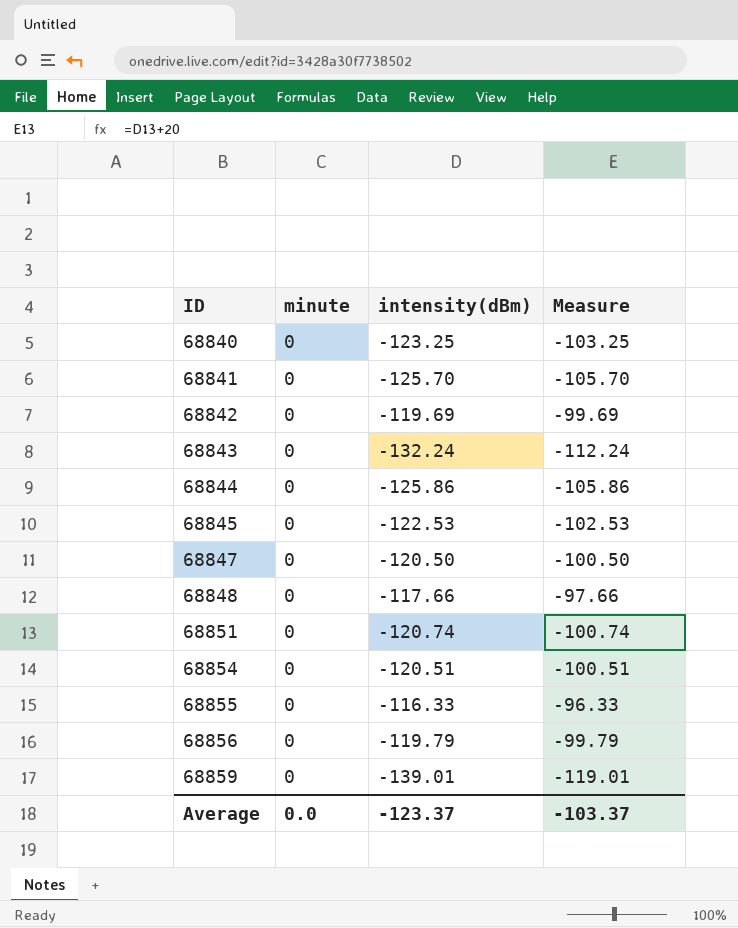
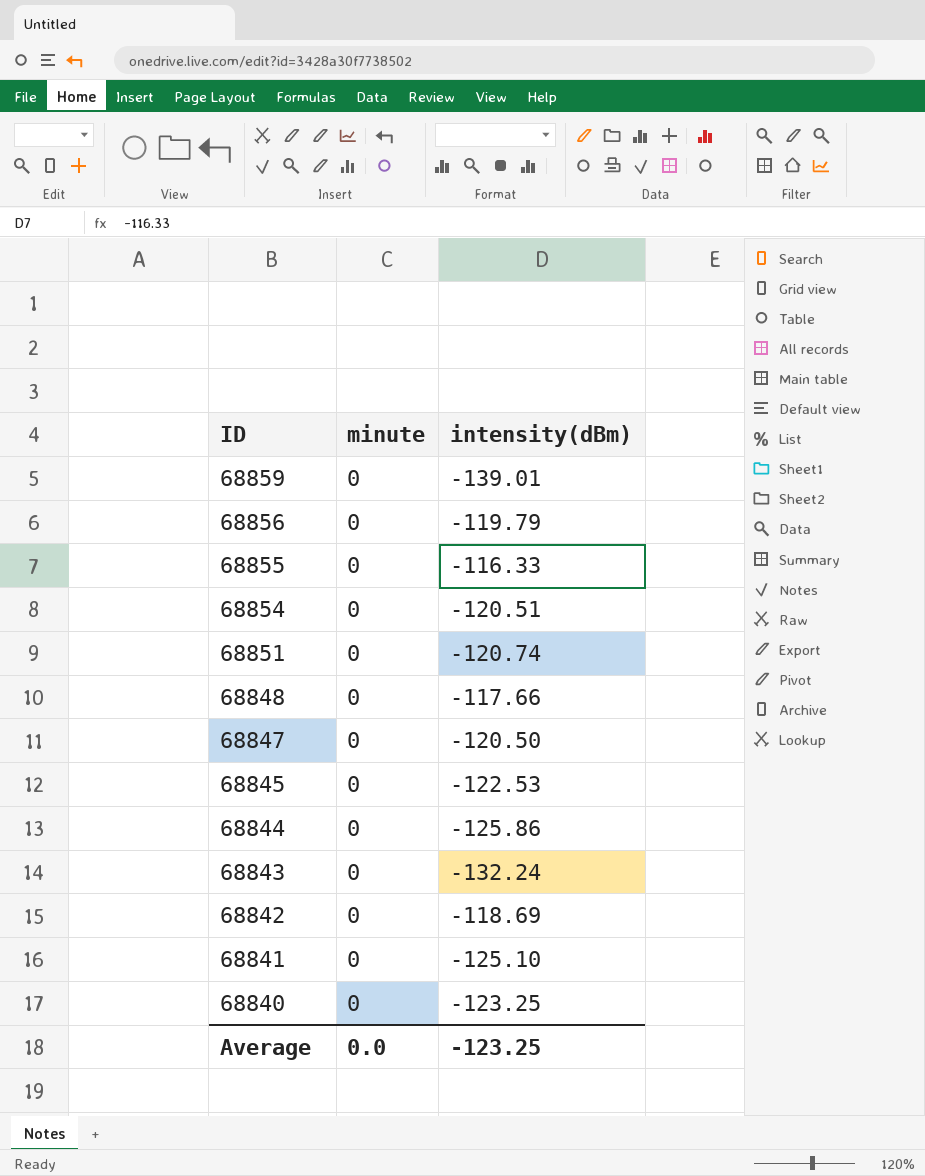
row order: ID ascending -> ID descending
column Measure | formula: [intensity(dBm)] + 20 -> none
68842 | intensity(dBm): -119.69 -> -118.69
68841 | intensity(dBm): -125.70 -> -125.10
Average | intensity(dBm): -123.37 -> -123.25

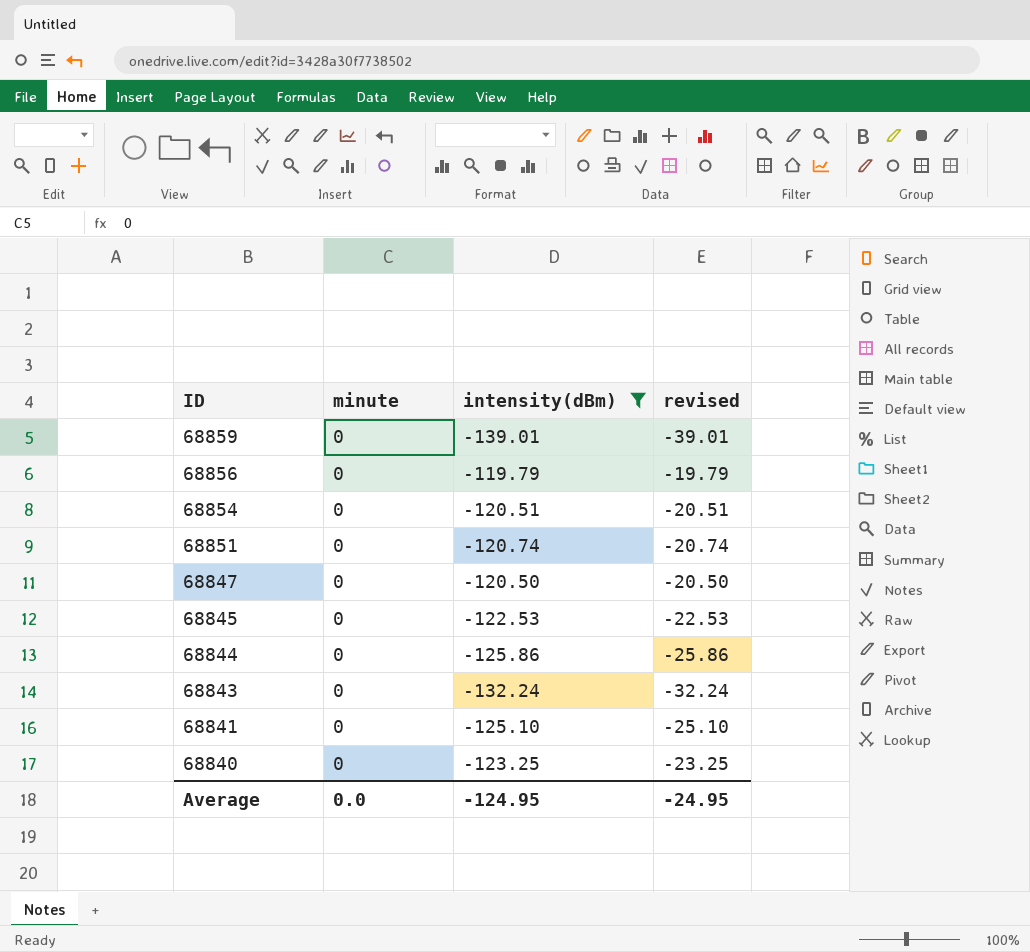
filter: none -> intensity(dBm) <= -119.79
column revised | formula: none -> [intensity(dBm)] + 100
Average | intensity(dBm): -123.25 -> -124.95

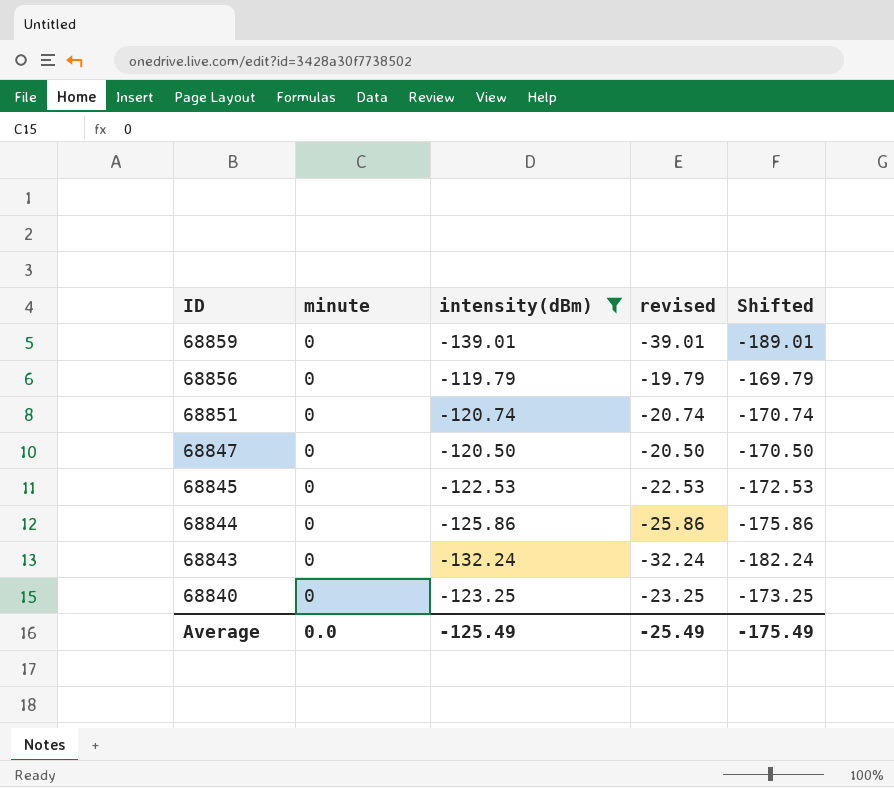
column Shifted | formula: none -> [intensity(dBm)] - 50
row 68854: 0 | -120.51 | -20.51 -> none
row 68841: 0 | -125.10 | -25.10 -> none
Average | intensity(dBm): -124.95 -> -125.49
Average | revised: -24.95 -> -25.49

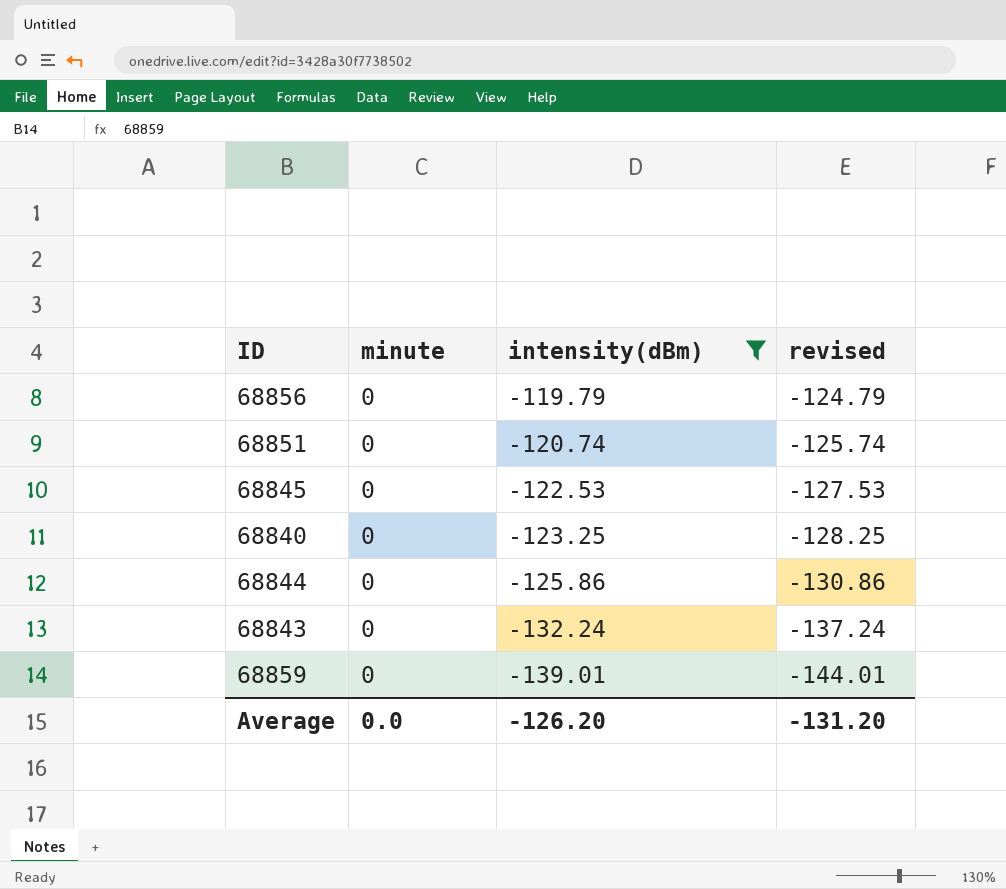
row order: ID descending -> intensity(dBm) descending
column Shifted | formula: [intensity(dBm)] - 50 -> none
column revised | formula: [intensity(dBm)] + 100 -> [intensity(dBm)] - 5
row 68847: 0 | -120.50 | -20.50 | -170.50 -> none
Average | intensity(dBm): -125.49 -> -126.20
Average | revised: -25.49 -> -131.20

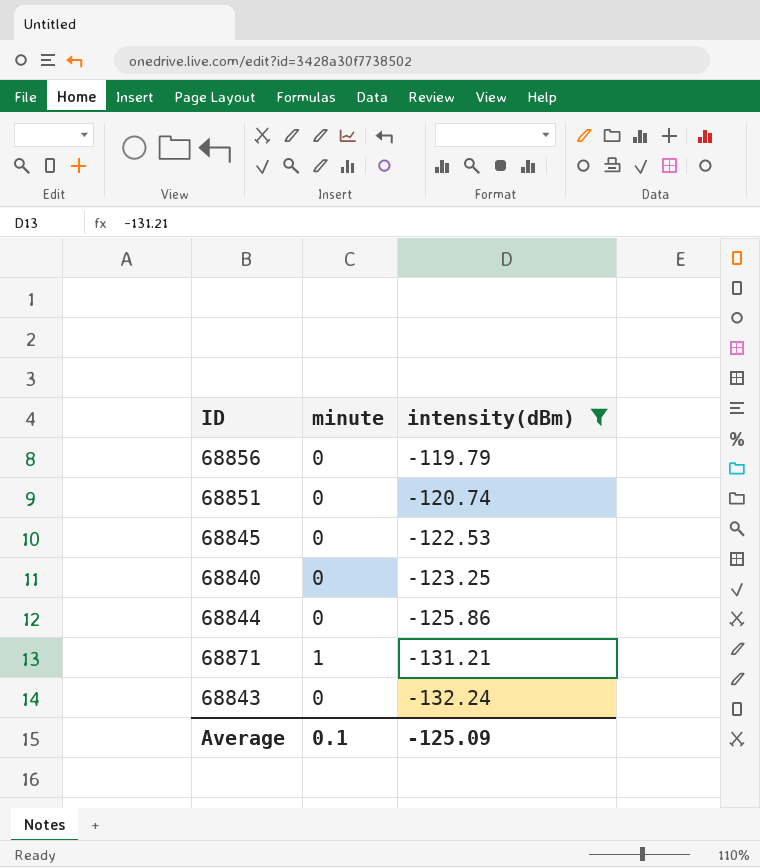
column revised | formula: [intensity(dBm)] - 5 -> none
row 68859: 0 | -139.01 | -144.01 -> none
row 68871: none -> 1 | -131.21
Average | minute: 0.0 -> 0.1
Average | intensity(dBm): -126.20 -> -125.09

